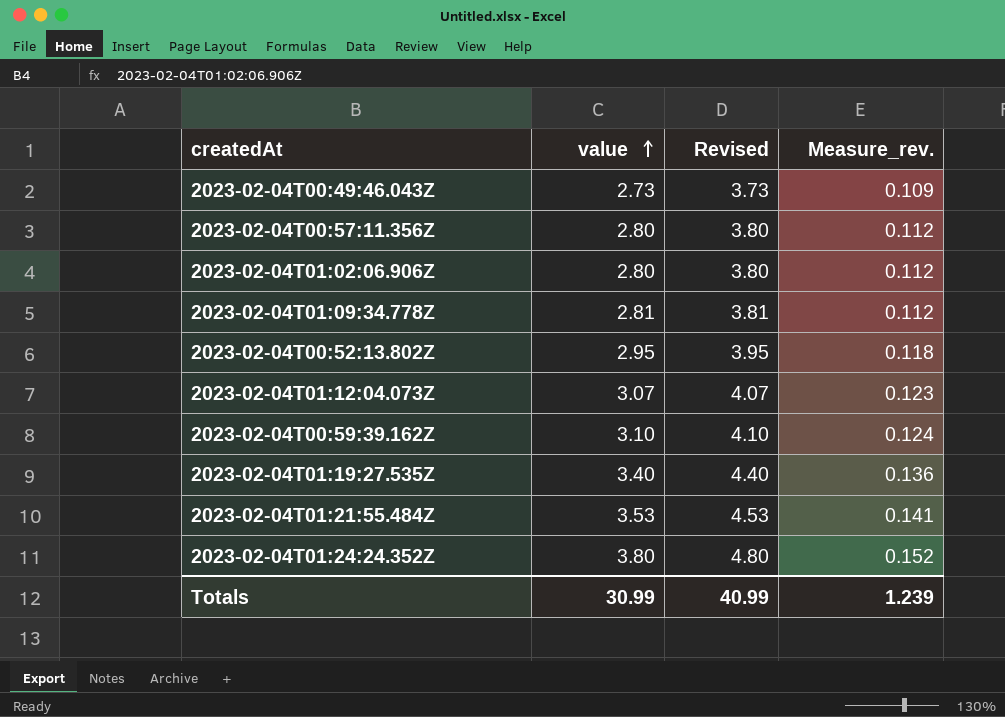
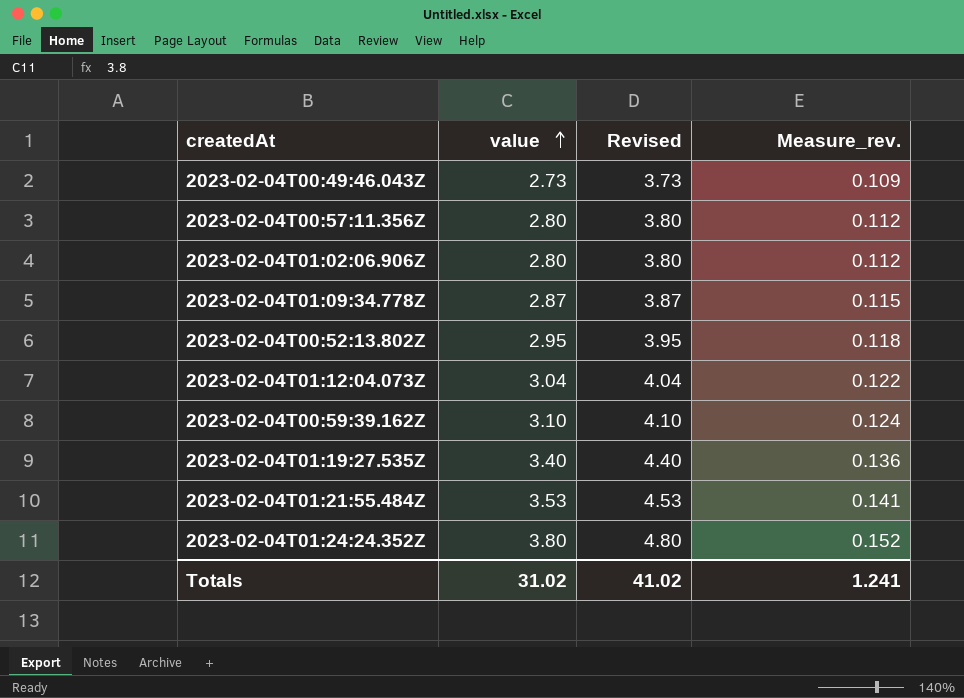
2023-02-04T01:09:34.778Z | value: 2.81 -> 2.87
2023-02-04T01:09:34.778Z | Revised: 3.81 -> 3.87
2023-02-04T01:09:34.778Z | Measure_rev.: 0.112 -> 0.115
2023-02-04T01:12:04.073Z | value: 3.07 -> 3.04
2023-02-04T01:12:04.073Z | Revised: 4.07 -> 4.04
2023-02-04T01:12:04.073Z | Measure_rev.: 0.123 -> 0.122
Totals | value: 30.99 -> 31.02
Totals | Revised: 40.99 -> 41.02
Totals | Measure_rev.: 1.239 -> 1.241

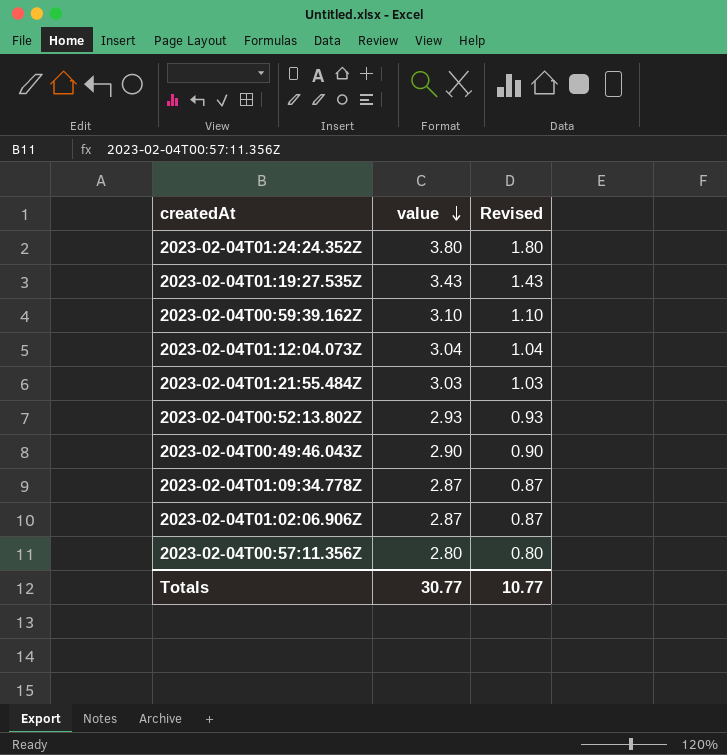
row order: value ascending -> value descending
column Measure_rev. | formula: [value] * 0.04 -> none
column Revised | formula: [value] + 1 -> [value] - 2
2023-02-04T01:19:27.535Z | value: 3.40 -> 3.43
2023-02-04T01:21:55.484Z | value: 3.53 -> 3.03
2023-02-04T00:52:13.802Z | value: 2.95 -> 2.93
2023-02-04T00:49:46.043Z | value: 2.73 -> 2.90
2023-02-04T01:02:06.906Z | value: 2.80 -> 2.87
Totals | value: 31.02 -> 30.77
Totals | Revised: 41.02 -> 10.77

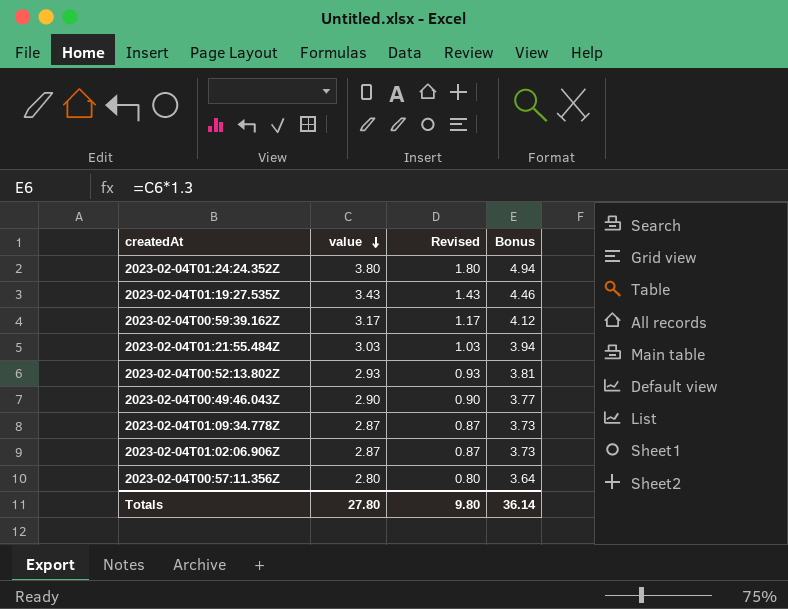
column Bonus | formula: none -> [value] * 1.3
row 2023-02-04T01:12:04.073Z: 3.04 | 1.04 -> none
2023-02-04T00:59:39.162Z | value: 3.10 -> 3.17
2023-02-04T00:59:39.162Z | Revised: 1.10 -> 1.17
Totals | value: 30.77 -> 27.80
Totals | Revised: 10.77 -> 9.80

